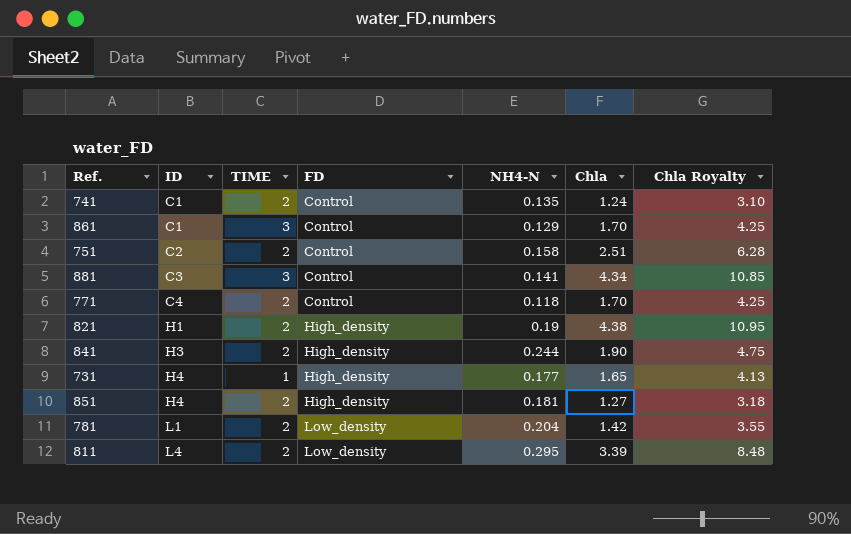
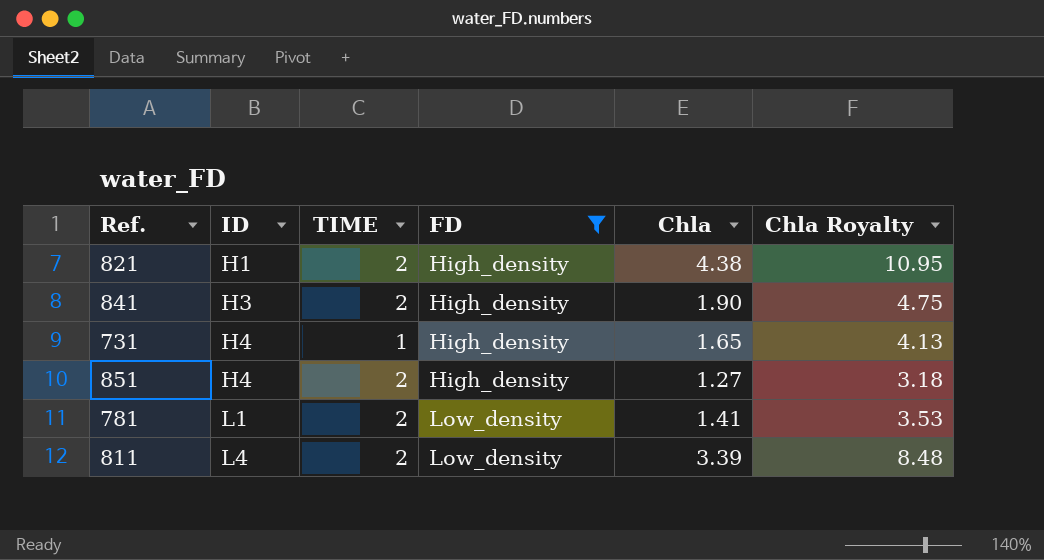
filter: none -> FD != Control
column NH4-N | position: 5 -> none
781 | Chla: 1.42 -> 1.41
781 | Chla Royalty: 3.55 -> 3.53

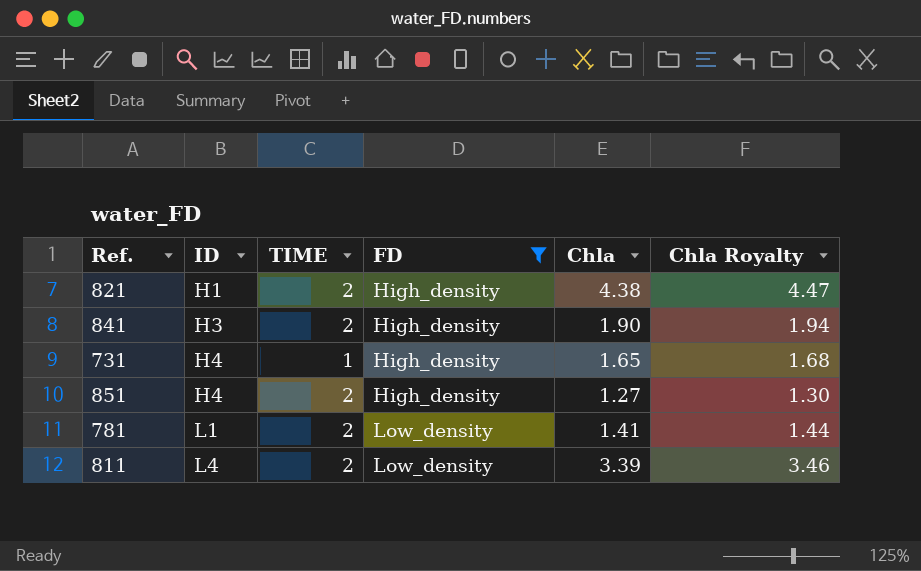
column Chla Royalty | formula: [Chla] * 2.5 -> [Chla] * 1.02

